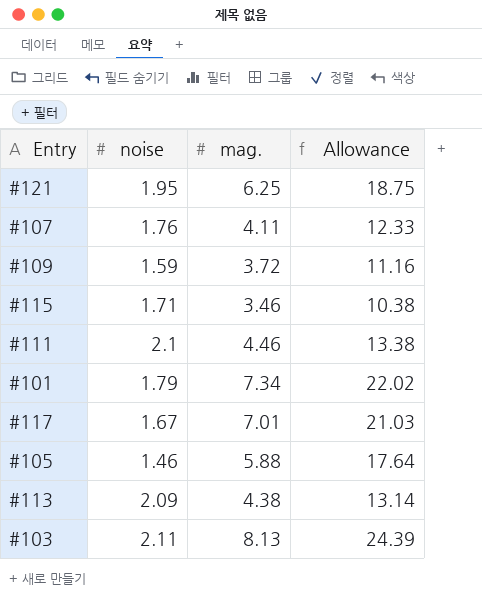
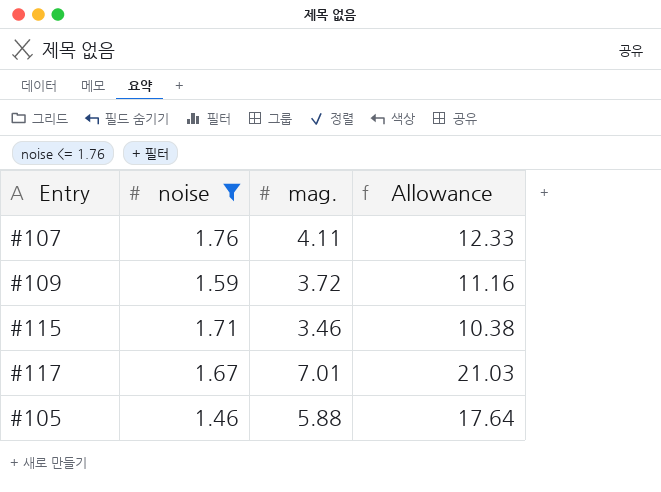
filter: none -> noise <= 1.76

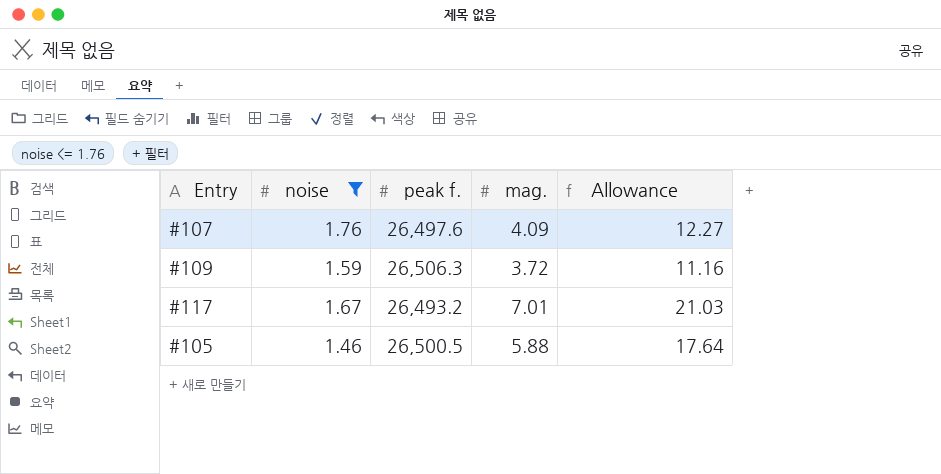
column peak f. | position: none -> 3
row #115: 1.71 | 3.46 | 10.38 -> none
#107 | mag.: 4.11 -> 4.09
#107 | Allowance: 12.33 -> 12.27

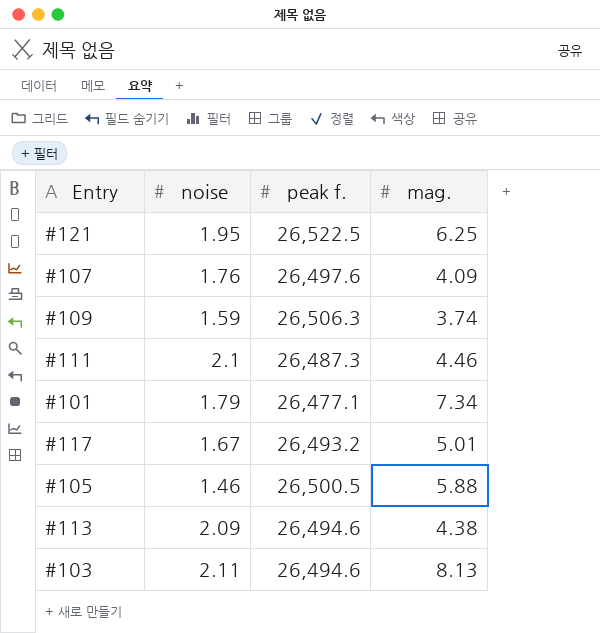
filter: noise <= 1.76 -> none
column Allowance | formula: [mag.] * 3 -> none
#109 | mag.: 3.72 -> 3.74
#117 | mag.: 7.01 -> 5.01

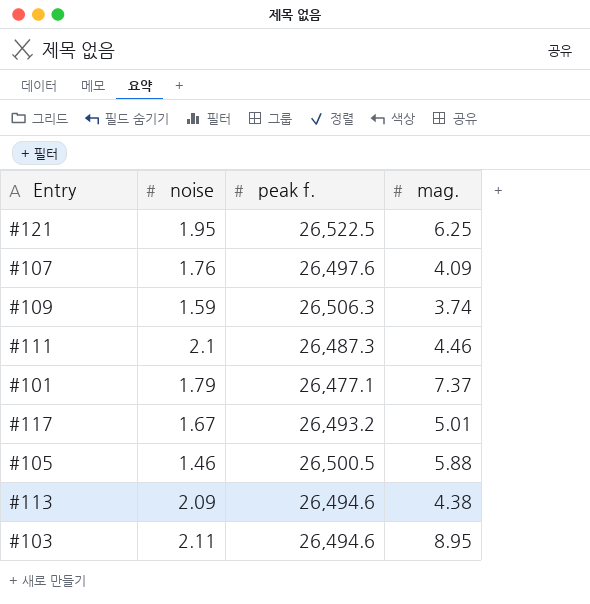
#101 | mag.: 7.34 -> 7.37
#103 | mag.: 8.13 -> 8.95

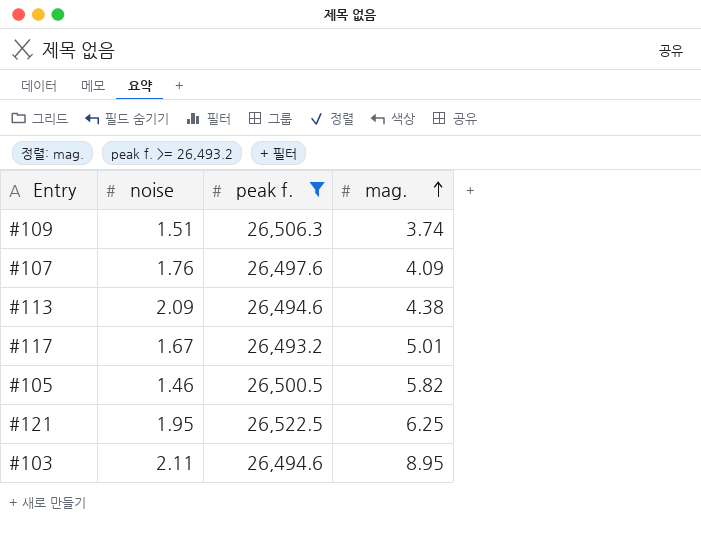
filter: none -> peak f. >= 26,493.2
row order: none -> mag. ascending
#109 | noise: 1.59 -> 1.51
#105 | mag.: 5.88 -> 5.82

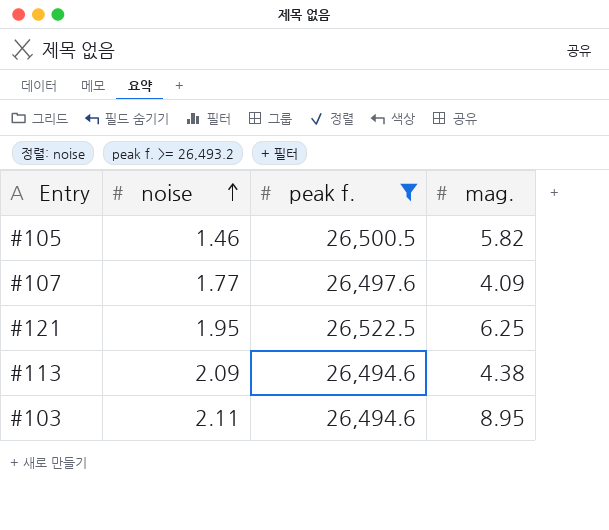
row order: mag. ascending -> noise ascending
row #109: 1.51 | 26,506.3 | 3.74 -> none
row #117: 1.67 | 26,493.2 | 5.01 -> none
#107 | noise: 1.76 -> 1.77

